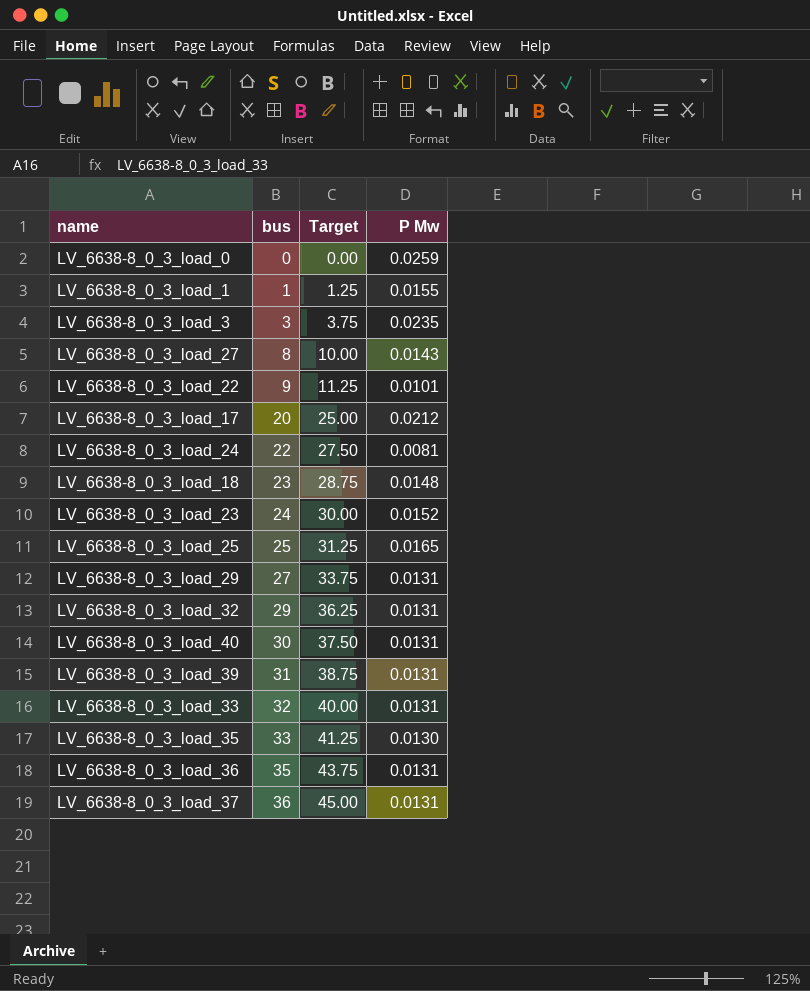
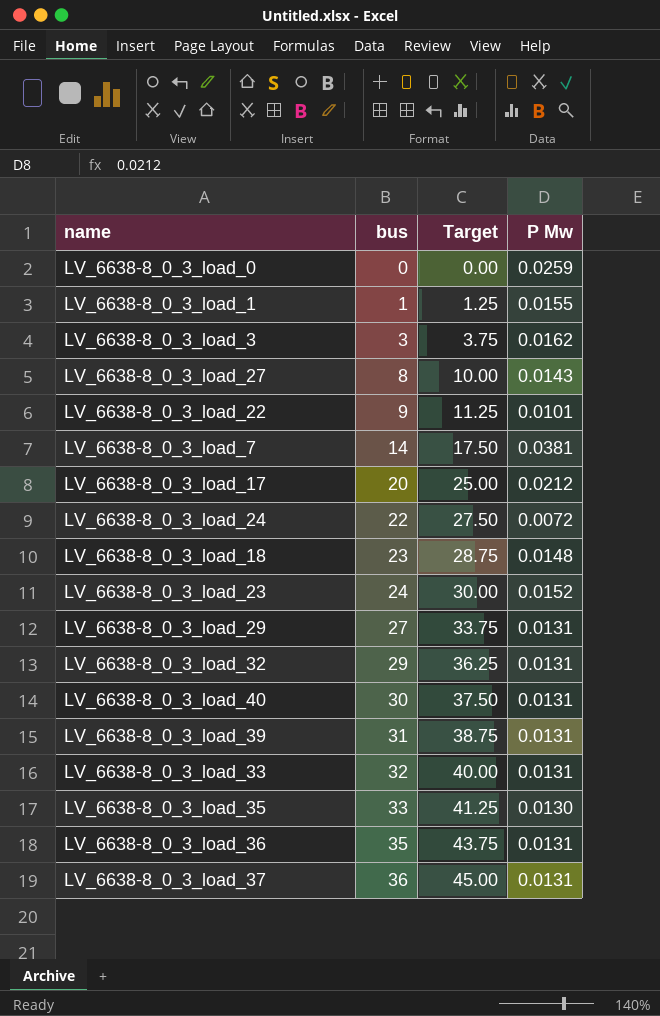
row LV_6638-8_0_3_load_25: 25 | 31.25 | 0.0165 -> none
LV_6638-8_0_3_load_3 | P Mw: 0.0235 -> 0.0162
row LV_6638-8_0_3_load_7: none -> 14 | 17.50 | 0.0381
LV_6638-8_0_3_load_24 | P Mw: 0.0081 -> 0.0072

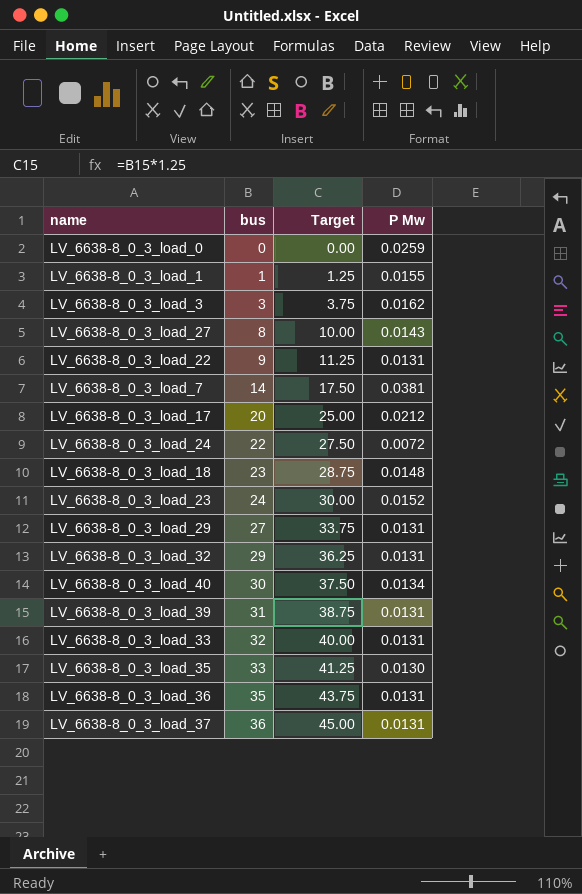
LV_6638-8_0_3_load_22 | P Mw: 0.0101 -> 0.0131
LV_6638-8_0_3_load_40 | P Mw: 0.0131 -> 0.0134

